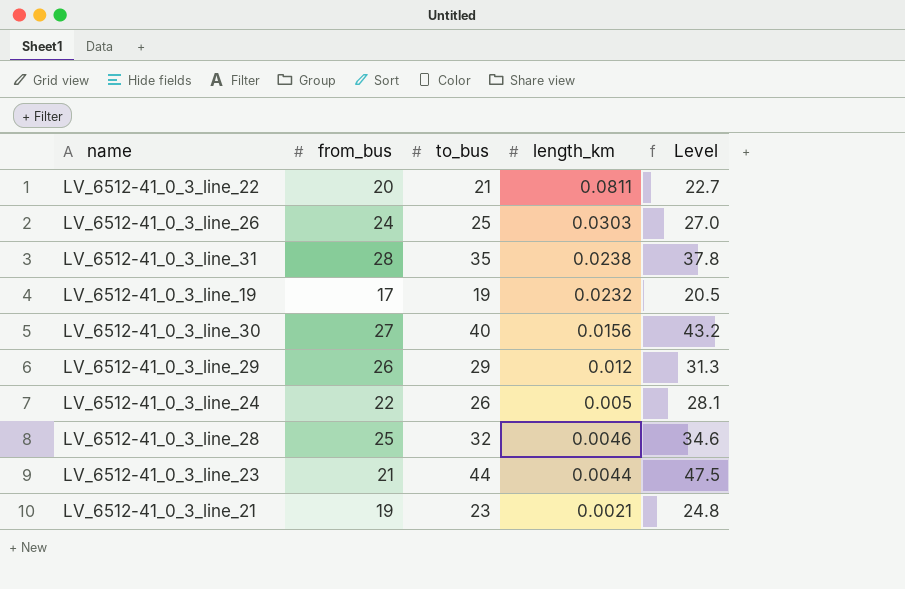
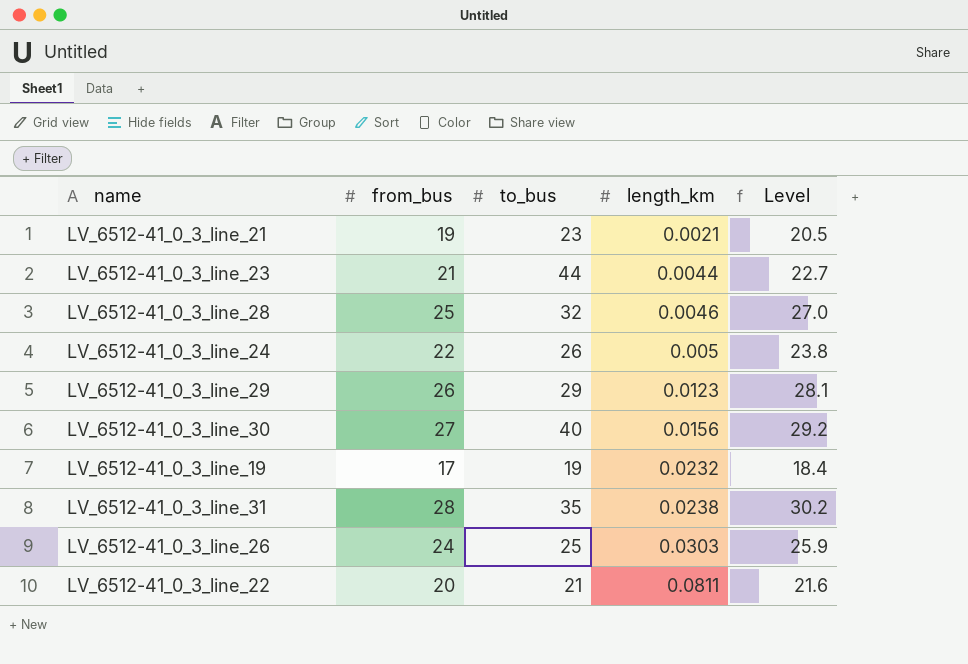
row order: length_km descending -> length_km ascending
column Level | formula: [to_bus] * 1.08 -> [from_bus] * 1.08
LV_6512-41_0_3_line_29 | length_km: 0.012 -> 0.0123

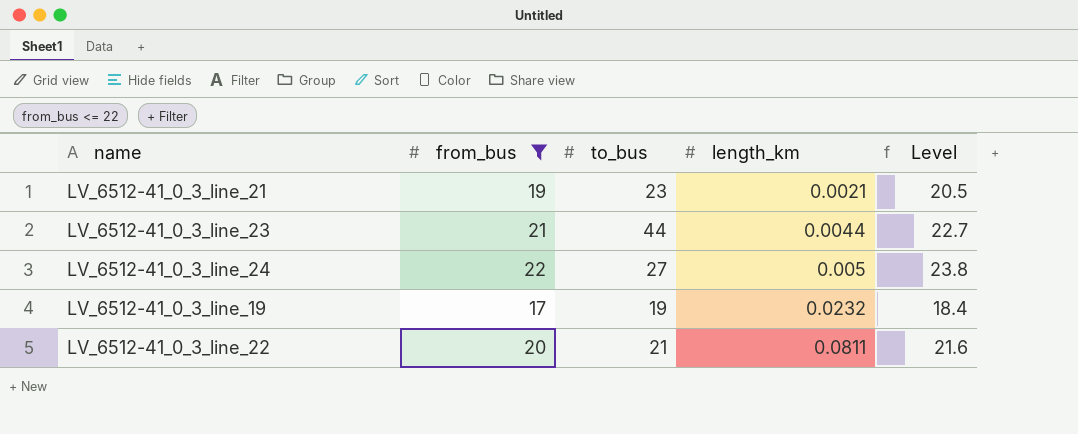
filter: none -> from_bus <= 22
LV_6512-41_0_3_line_24 | to_bus: 26 -> 27

